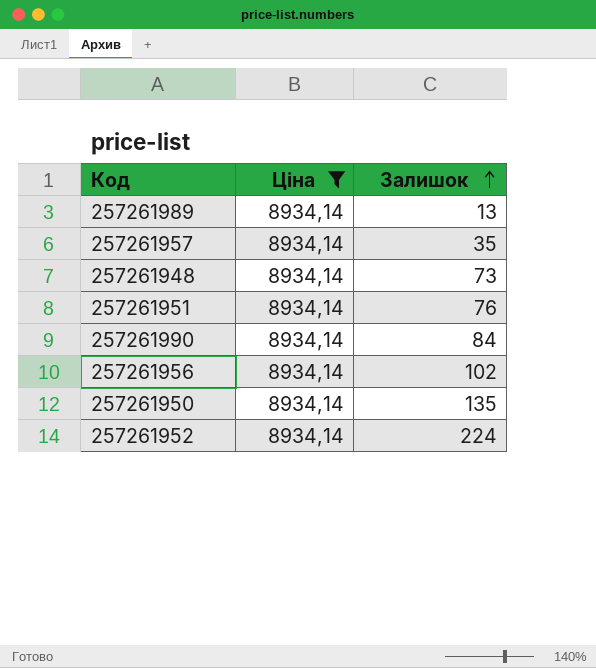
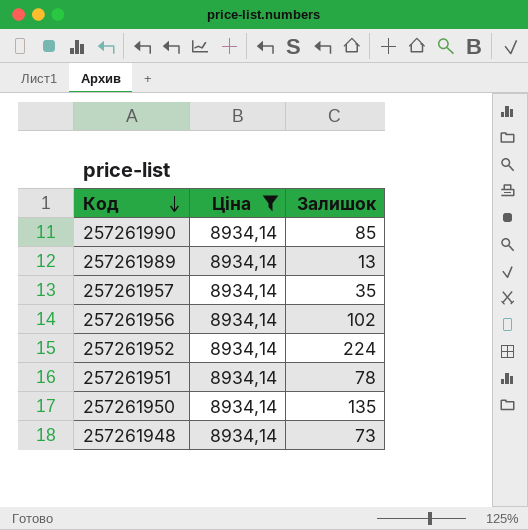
row order: Залишок ascending -> Код descending
257261990 | Залишок: 84 -> 85
257261951 | Залишок: 76 -> 78

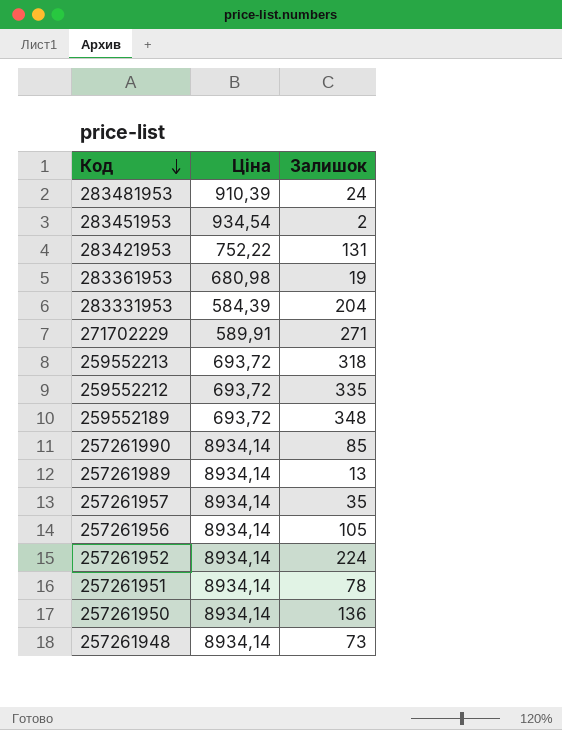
filter: Ціна = 8934,14 -> none
257261956 | Залишок: 102 -> 105
257261950 | Залишок: 135 -> 136

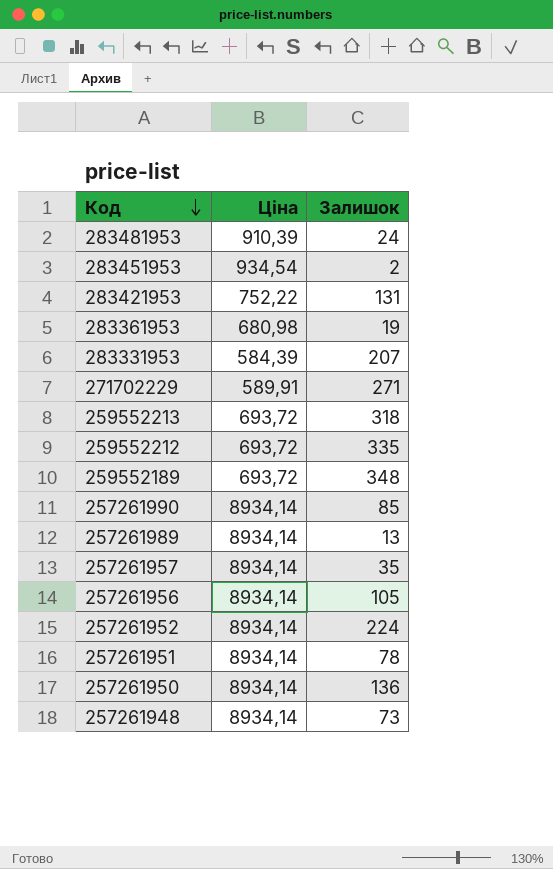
283331953 | Залишок: 204 -> 207

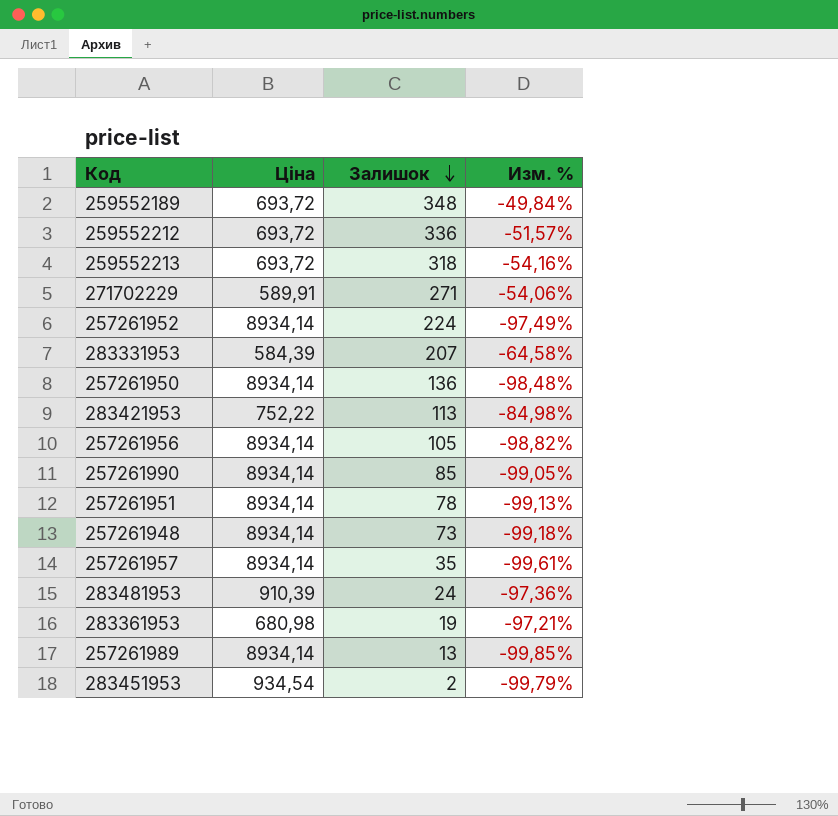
row order: Код descending -> Залишок descending
column Изм. % | formula: none -> ([Залишок] - [Ціна]) / [Ціна]
259552212 | Залишок: 335 -> 336
283421953 | Залишок: 131 -> 113

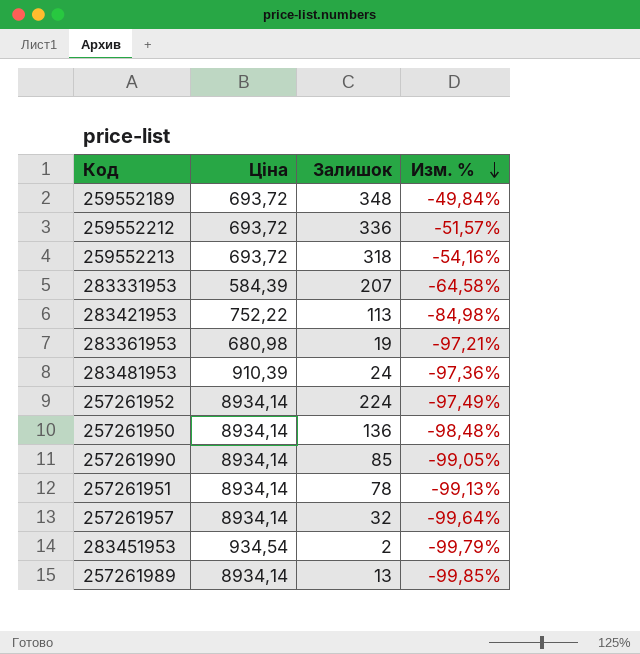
row order: Залишок descending -> Изм. % descending
row 271702229: 589,91 | 271 | -54,06% -> none
row 257261956: 8934,14 | 105 | -98,82% -> none
row 257261948: 8934,14 | 73 | -99,18% -> none
257261957 | Залишок: 35 -> 32
257261957 | Изм. %: -99,61% -> -99,64%

